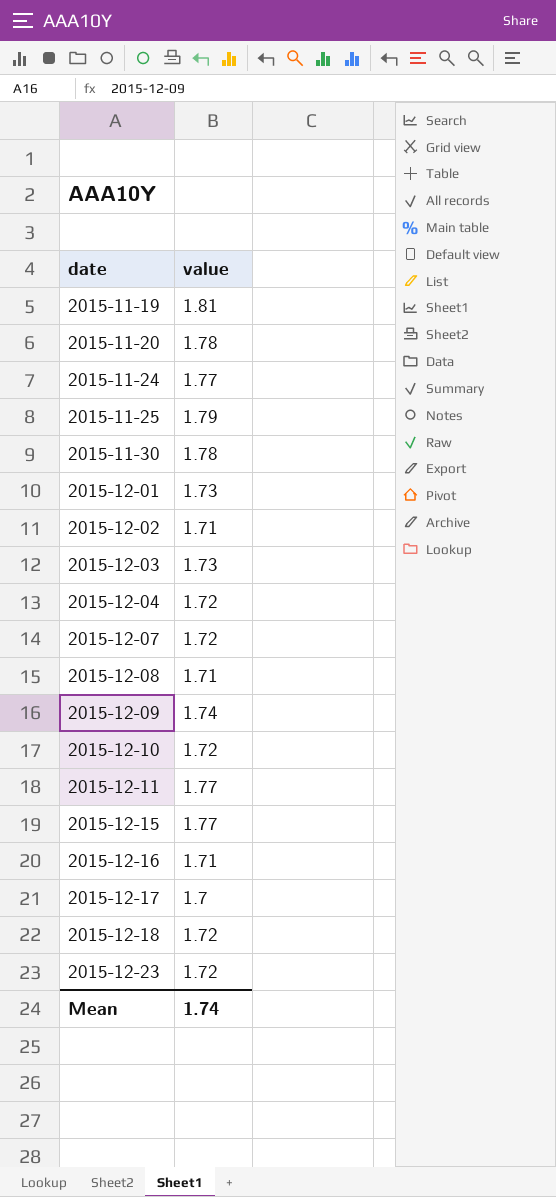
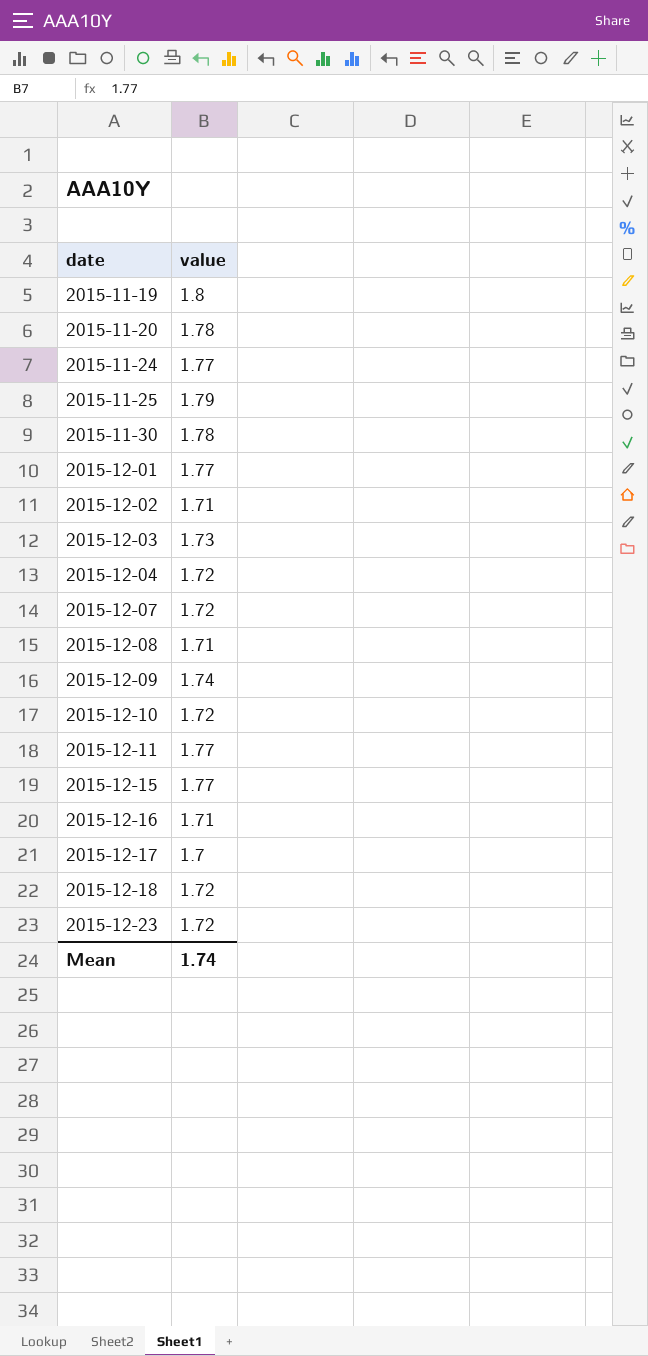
2015-11-19 | value: 1.81 -> 1.8
2015-12-01 | value: 1.73 -> 1.77

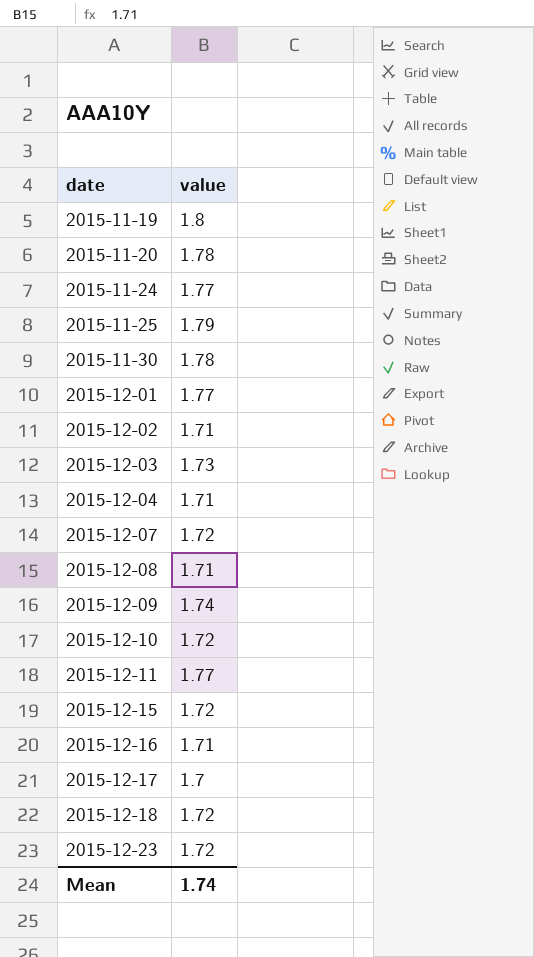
2015-12-04 | value: 1.72 -> 1.71
2015-12-15 | value: 1.77 -> 1.72

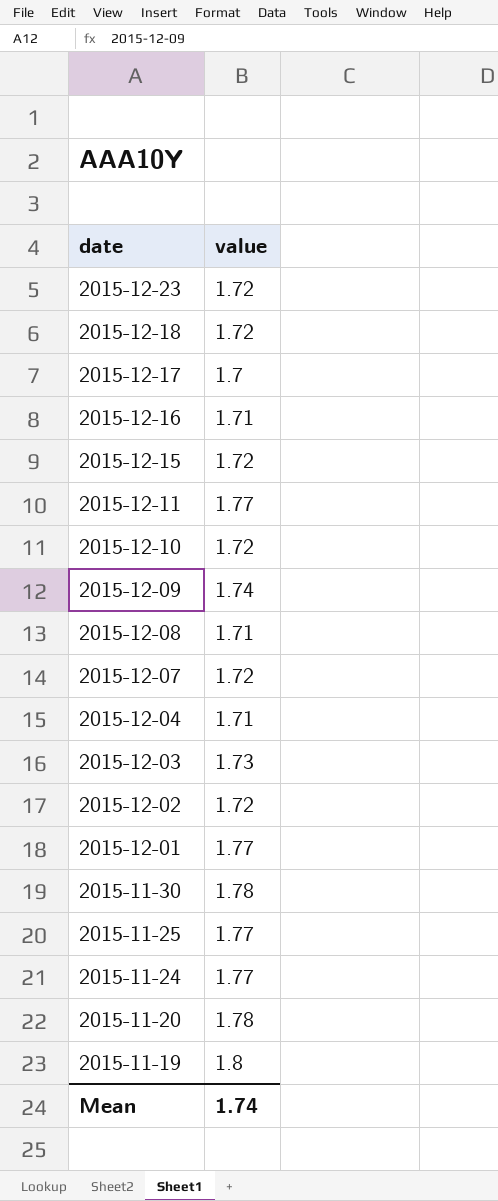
row order: date ascending -> date descending
2015-12-02 | value: 1.71 -> 1.72
2015-11-25 | value: 1.79 -> 1.77

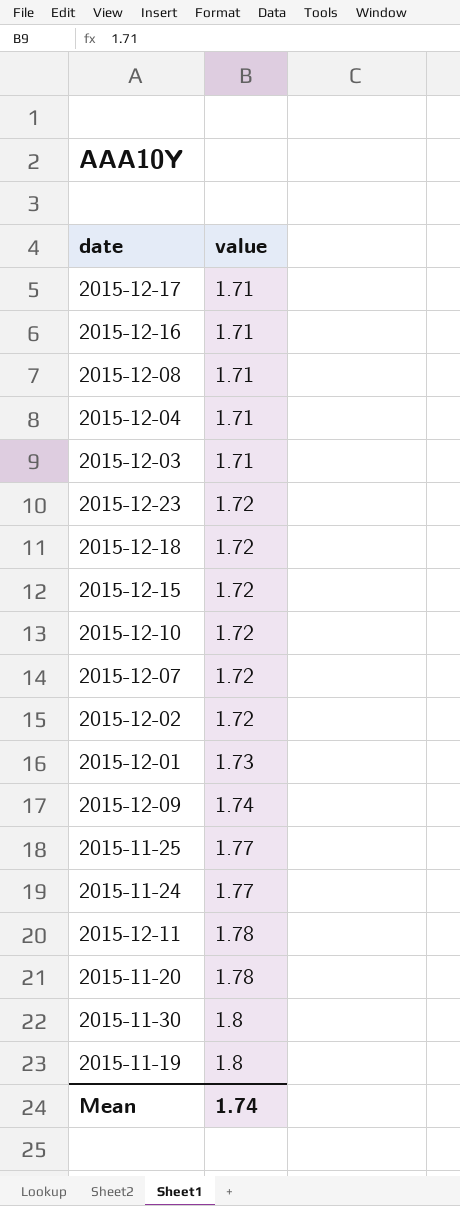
row order: date descending -> value ascending
2015-12-17 | value: 1.7 -> 1.71
2015-12-03 | value: 1.73 -> 1.71
2015-12-01 | value: 1.77 -> 1.73
2015-12-11 | value: 1.77 -> 1.78
2015-11-30 | value: 1.78 -> 1.8

